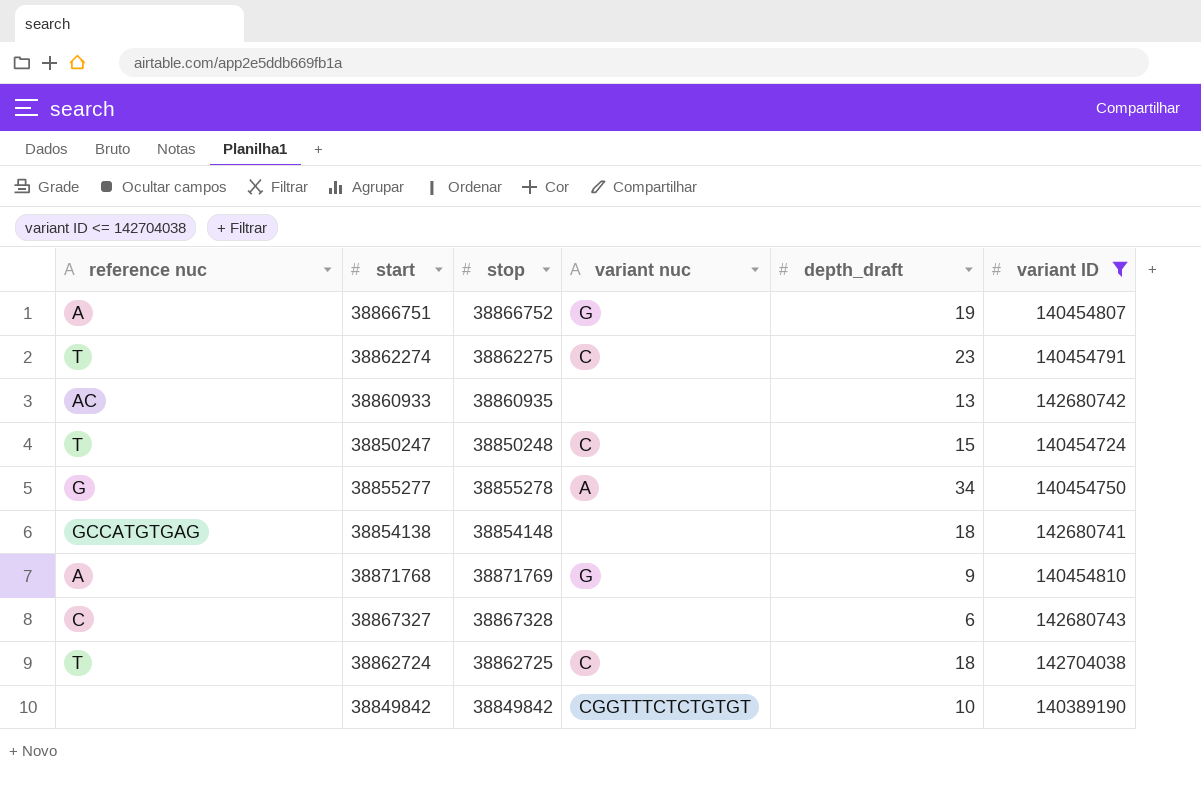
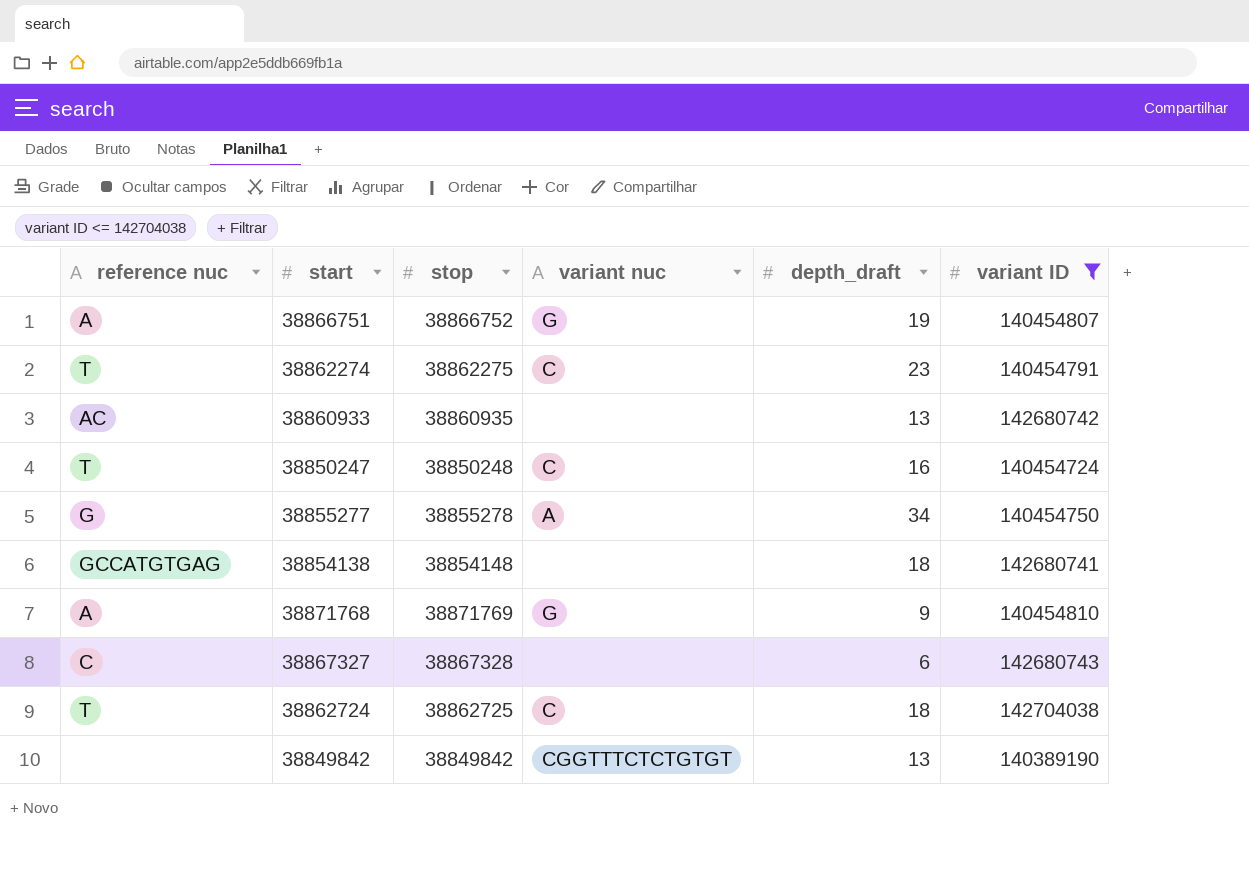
38850247 | depth_draft: 15 -> 16
38849842 | depth_draft: 10 -> 13

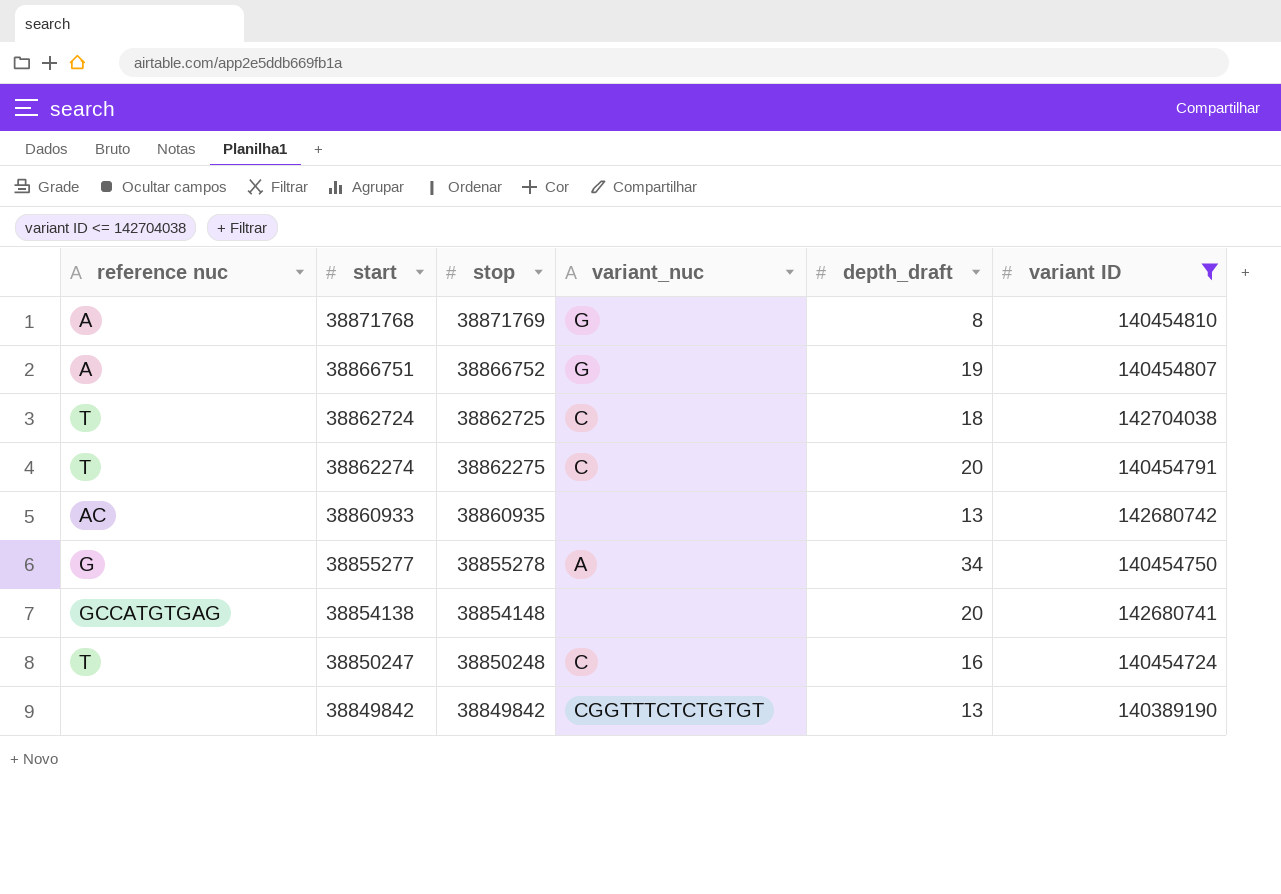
row order: none -> start descending
column name: variant nuc -> variant_nuc
row 38867327: C | 38867328 | none | 6 | 142680743 -> none
38871768 | depth_draft: 9 -> 8
38862274 | depth_draft: 23 -> 20
38854138 | depth_draft: 18 -> 20

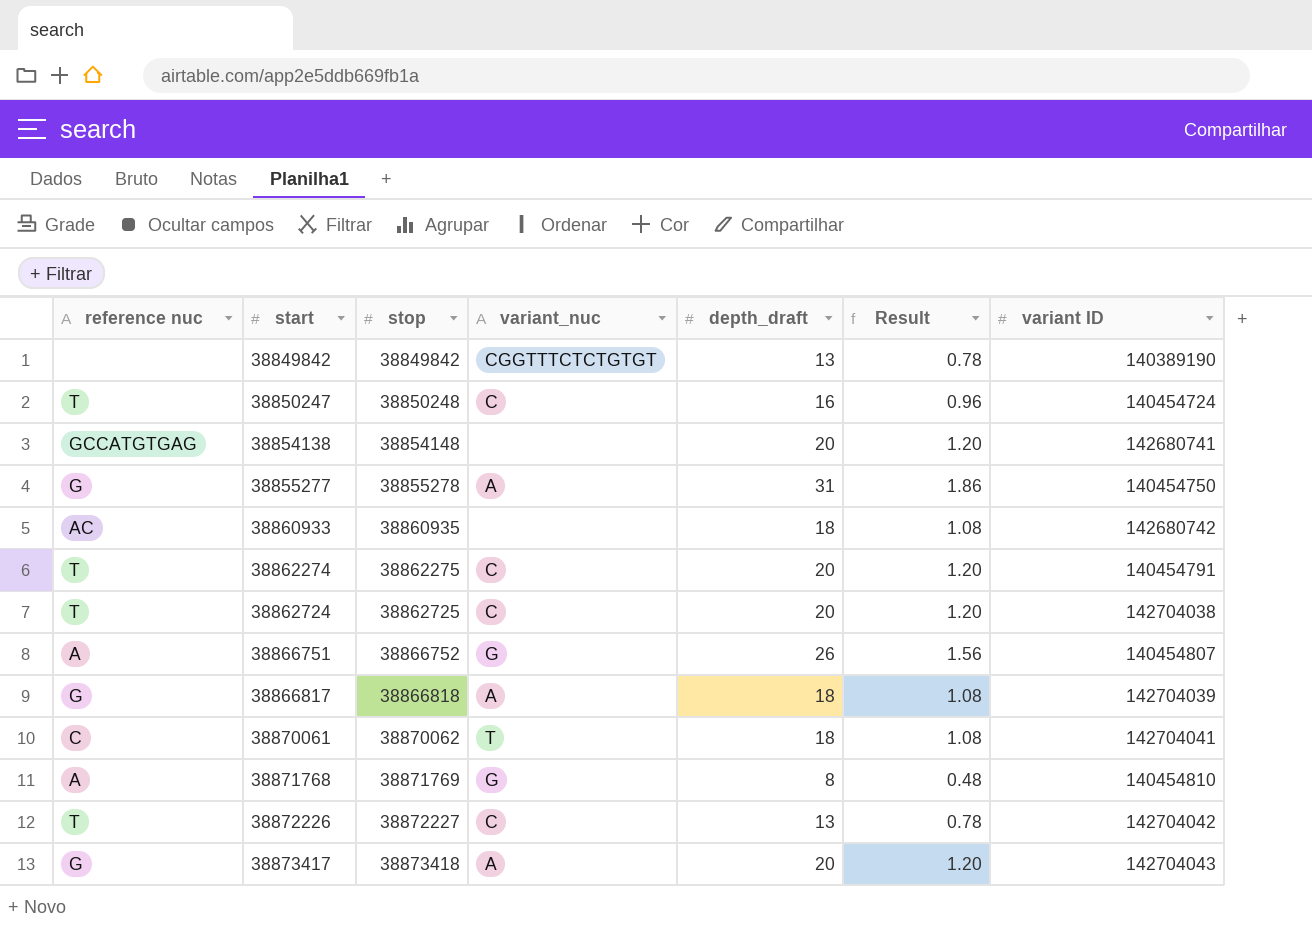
filter: variant ID <= 142704038 -> none
row order: start descending -> start ascending
column Result | formula: none -> [depth_draft] * 0.06
38855277 | depth_draft: 34 -> 31
38860933 | depth_draft: 13 -> 18
38862724 | depth_draft: 18 -> 20
38866751 | depth_draft: 19 -> 26

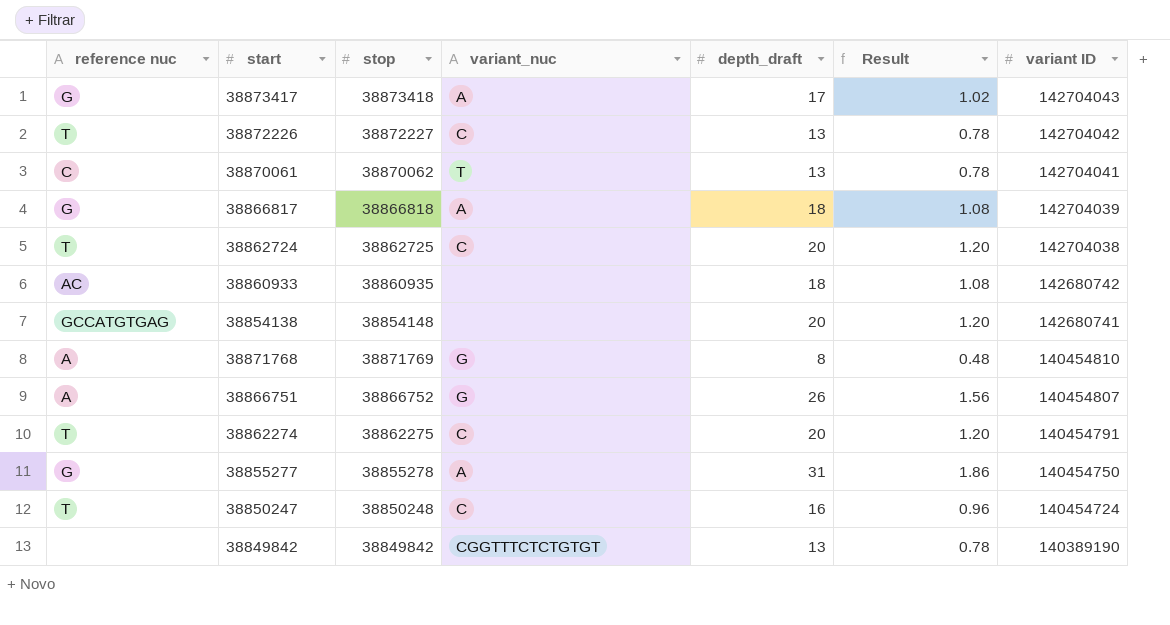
row order: start ascending -> variant ID descending
38873417 | depth_draft: 20 -> 17
38873417 | Result: 1.20 -> 1.02
38870061 | depth_draft: 18 -> 13
38870061 | Result: 1.08 -> 0.78

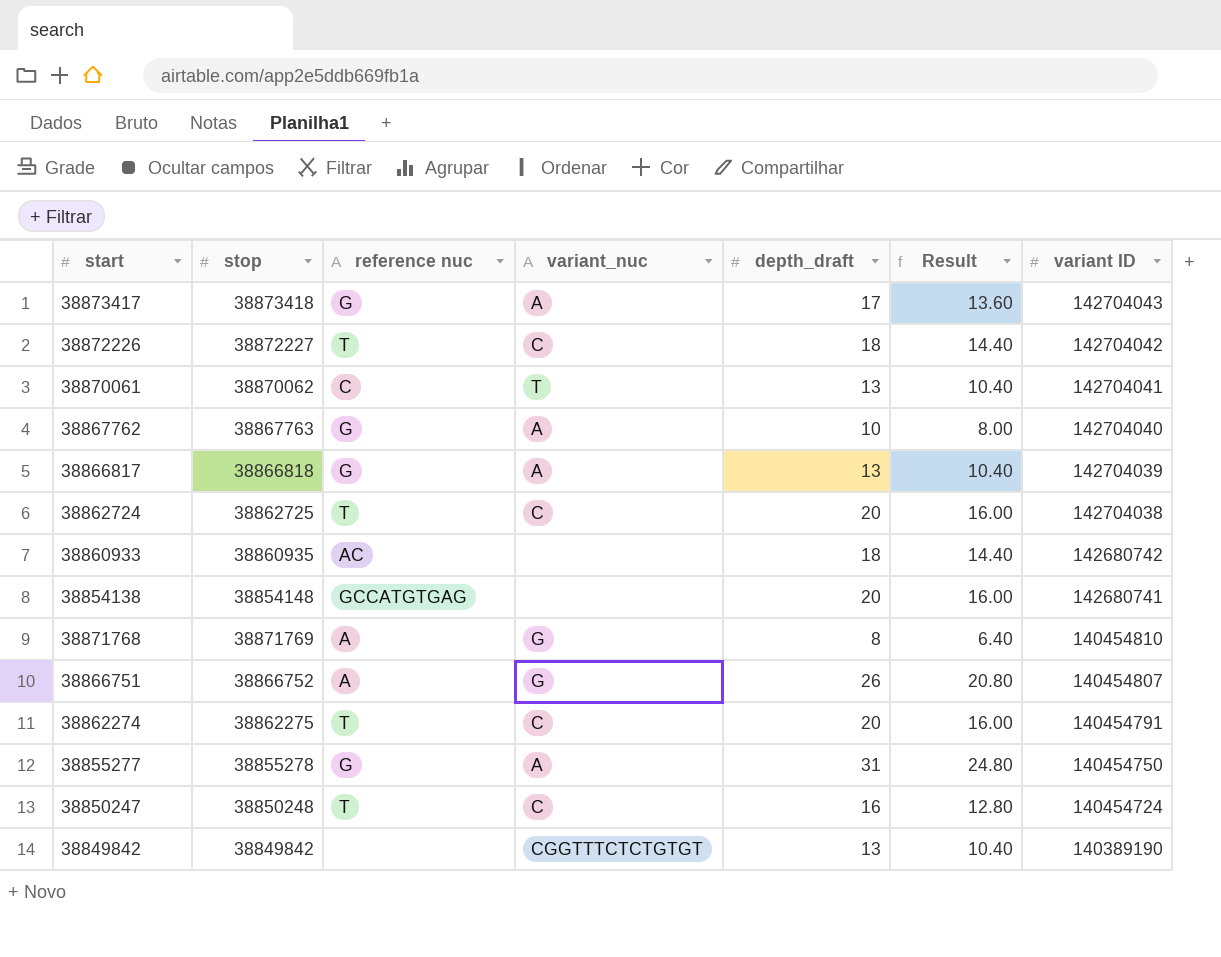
column reference nuc | position: 1 -> 3
column Result | formula: [depth_draft] * 0.06 -> [depth_draft] * 0.8
38872226 | depth_draft: 13 -> 18
row 38867762: none -> 38867763 | G | A | 10 | 8.00 | 142704040
38866817 | depth_draft: 18 -> 13

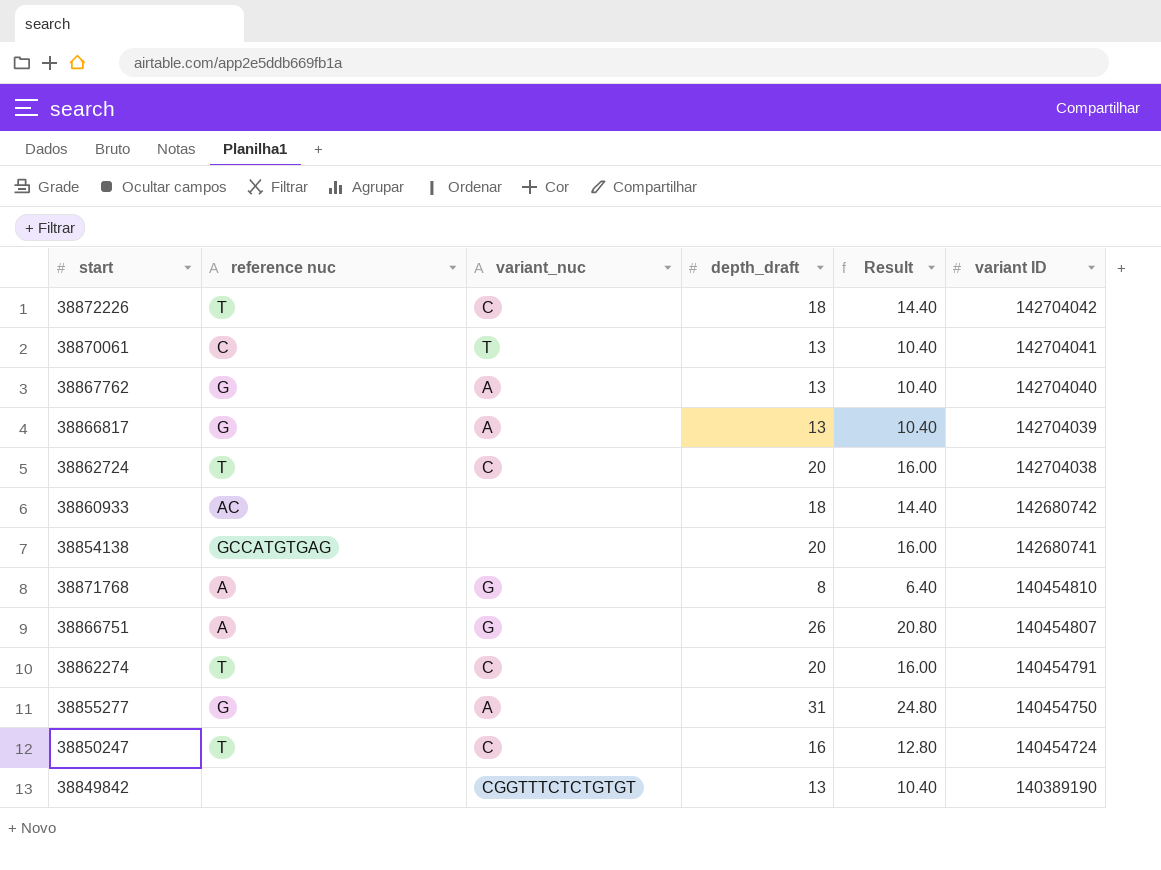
column stop | position: 2 -> none
row 38873417: 38873418 | G | A | 17 | 13.60 | 142704043 -> none
38867762 | depth_draft: 10 -> 13
38867762 | Result: 8.00 -> 10.40

